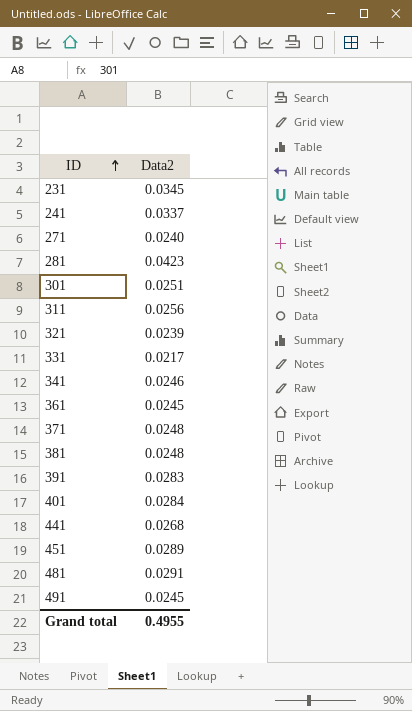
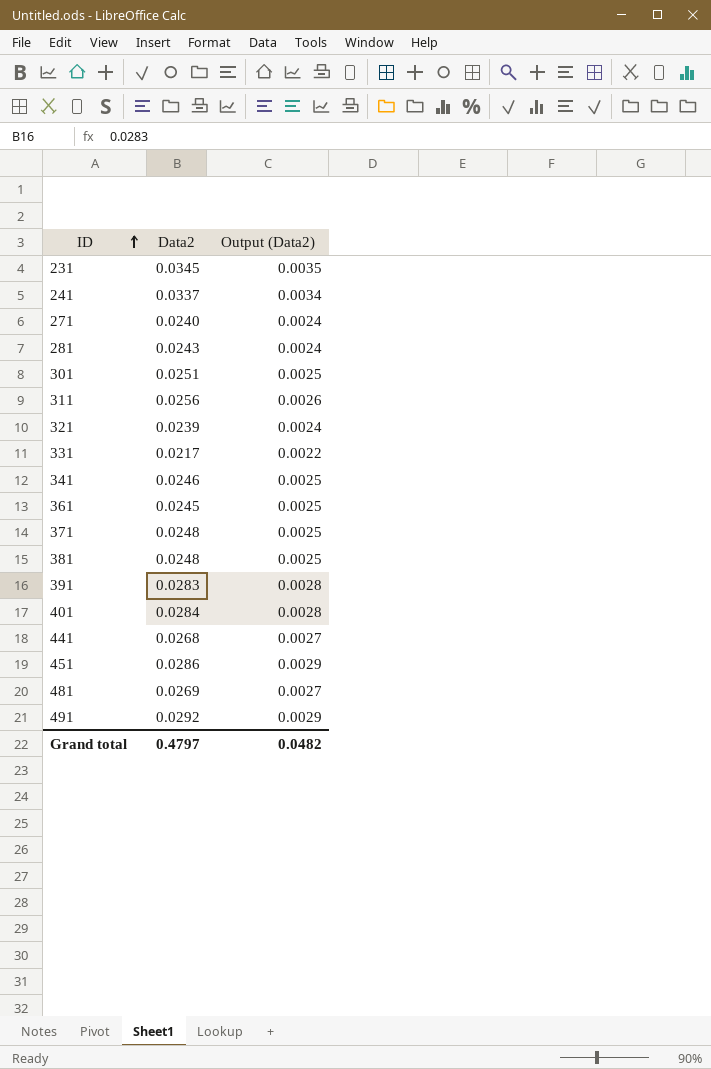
column Output (Data2) | formula: none -> [Data2] * 0.1
281 | Data2: 0.0423 -> 0.0243
451 | Data2: 0.0289 -> 0.0286
481 | Data2: 0.0291 -> 0.0269
491 | Data2: 0.0245 -> 0.0292
Grand total | Data2: 0.4955 -> 0.4797

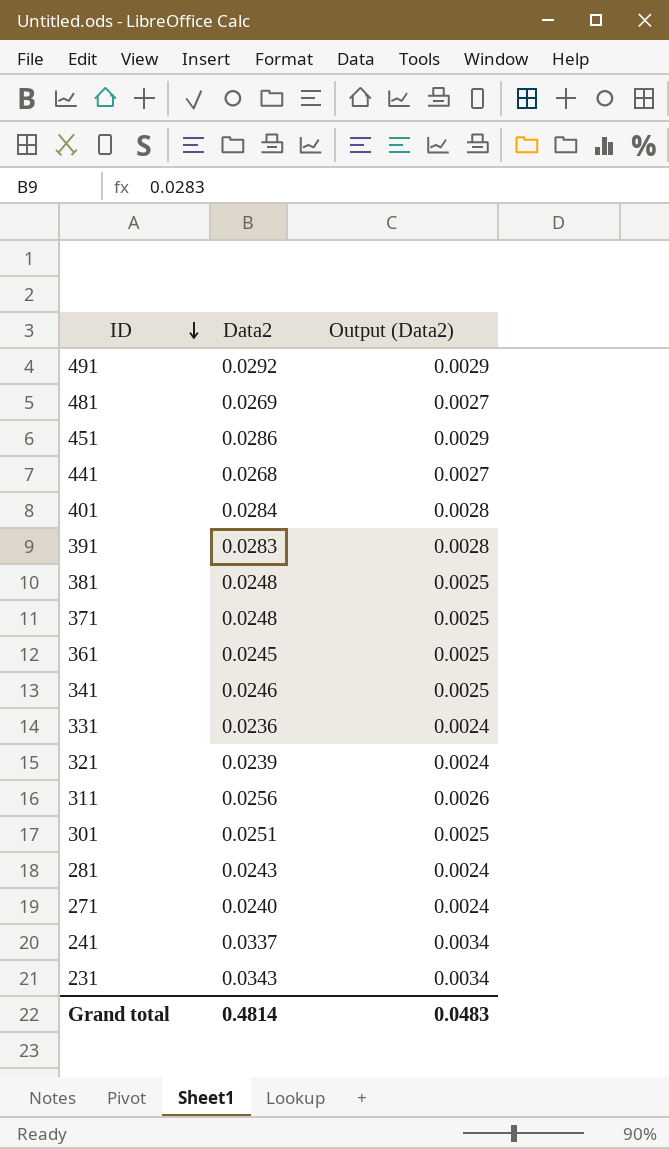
row order: ID ascending -> ID descending
331 | Data2: 0.0217 -> 0.0236
331 | Output (Data2): 0.0022 -> 0.0024
231 | Data2: 0.0345 -> 0.0343
231 | Output (Data2): 0.0035 -> 0.0034
Grand total | Data2: 0.4797 -> 0.4814
Grand total | Output (Data2): 0.0482 -> 0.0483

